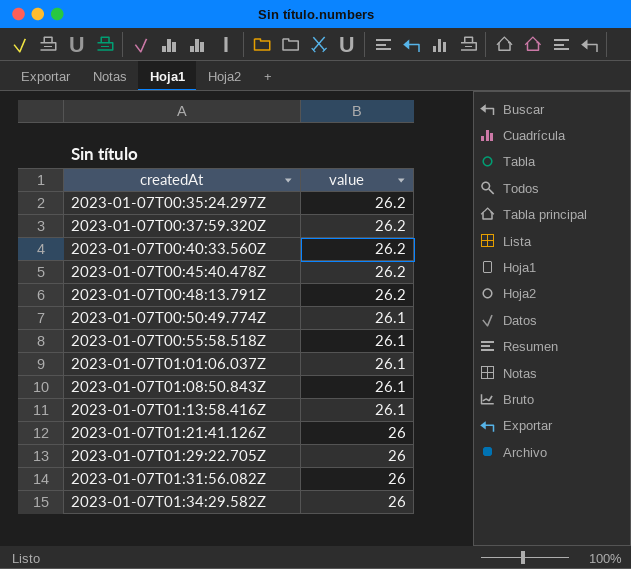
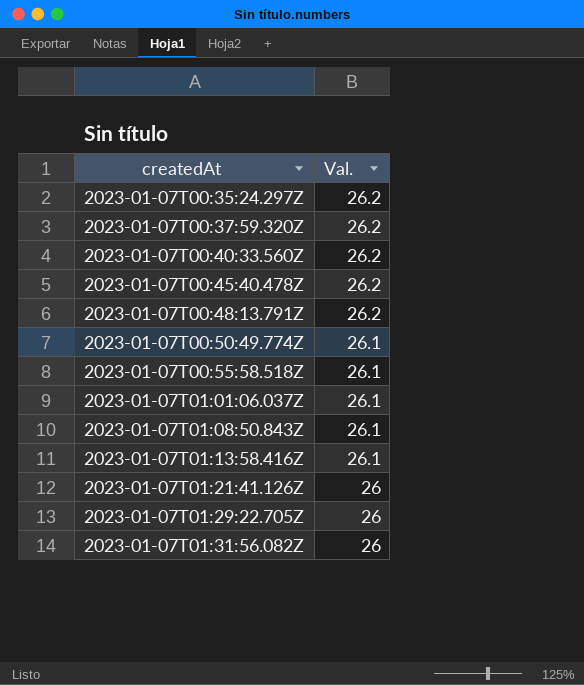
column name: value -> Val.
row 2023-01-07T01:34:29.582Z: 26 -> none

